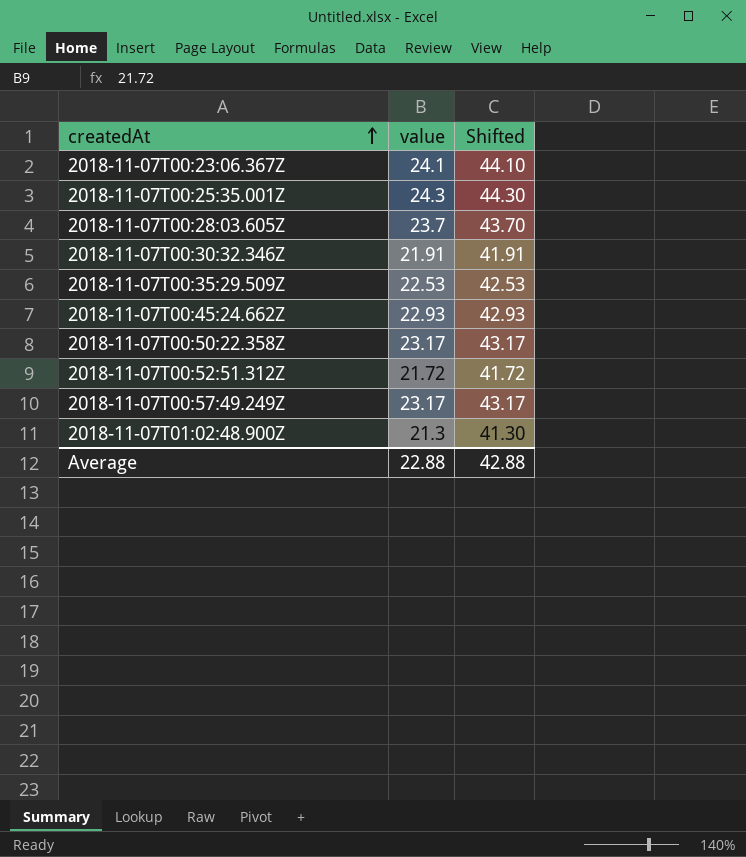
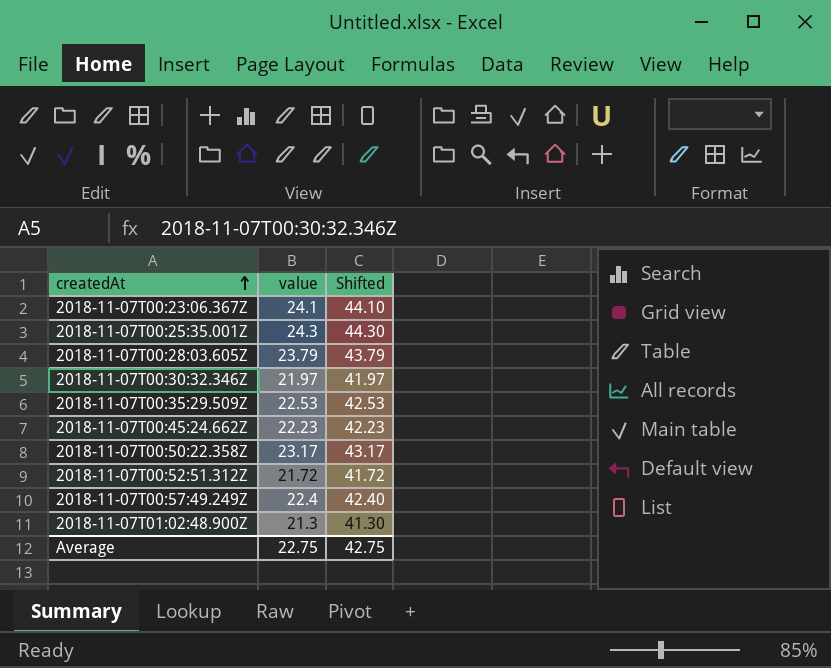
2018-11-07T00:28:03.605Z | value: 23.7 -> 23.79
2018-11-07T00:28:03.605Z | Shifted: 43.70 -> 43.79
2018-11-07T00:30:32.346Z | value: 21.91 -> 21.97
2018-11-07T00:30:32.346Z | Shifted: 41.91 -> 41.97
2018-11-07T00:45:24.662Z | value: 22.93 -> 22.23
2018-11-07T00:45:24.662Z | Shifted: 42.93 -> 42.23
2018-11-07T00:57:49.249Z | value: 23.17 -> 22.4
2018-11-07T00:57:49.249Z | Shifted: 43.17 -> 42.40
Average | value: 22.88 -> 22.75
Average | Shifted: 42.88 -> 42.75

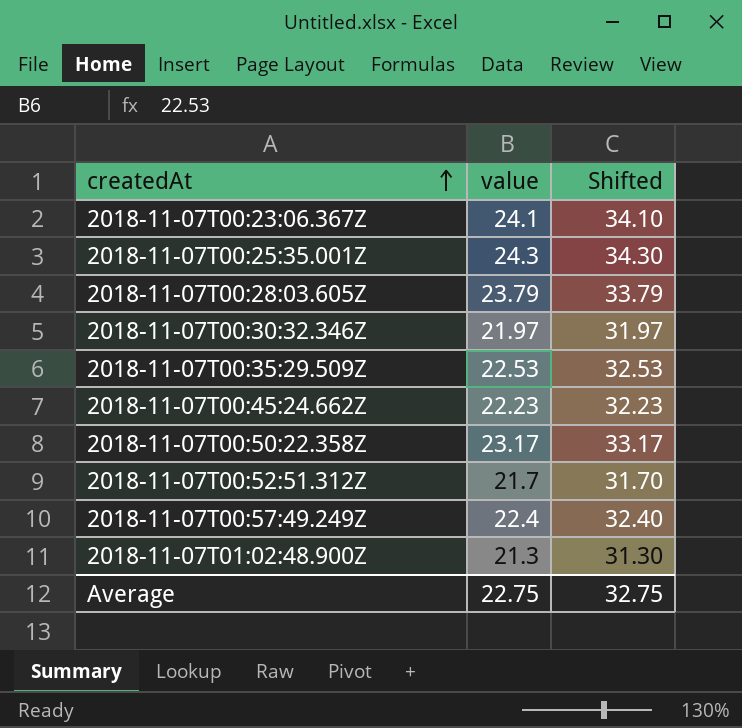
column Shifted | formula: [value] + 20 -> [value] + 10
2018-11-07T00:52:51.312Z | value: 21.72 -> 21.7
Average | Shifted: 42.75 -> 32.75

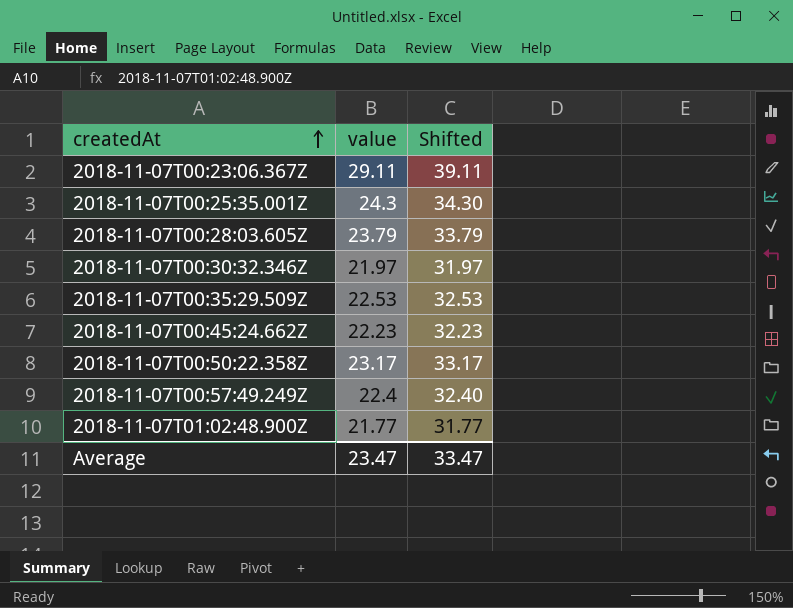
row 2018-11-07T00:52:51.312Z: 21.7 | 31.70 -> none
2018-11-07T00:23:06.367Z | value: 24.1 -> 29.11
2018-11-07T00:23:06.367Z | Shifted: 34.10 -> 39.11
2018-11-07T01:02:48.900Z | value: 21.3 -> 21.77
2018-11-07T01:02:48.900Z | Shifted: 31.30 -> 31.77
Average | value: 22.75 -> 23.47
Average | Shifted: 32.75 -> 33.47

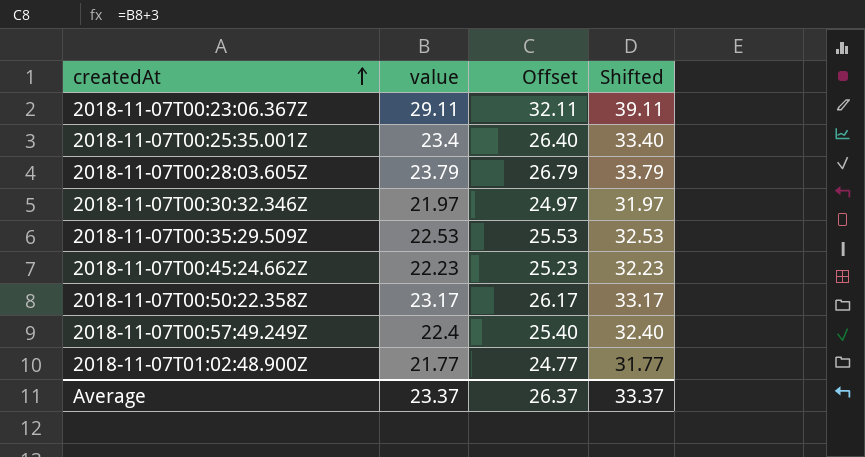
column Offset | formula: none -> [value] + 3
2018-11-07T00:25:35.001Z | value: 24.3 -> 23.4
2018-11-07T00:25:35.001Z | Shifted: 34.30 -> 33.40
Average | value: 23.47 -> 23.37
Average | Shifted: 33.47 -> 33.37

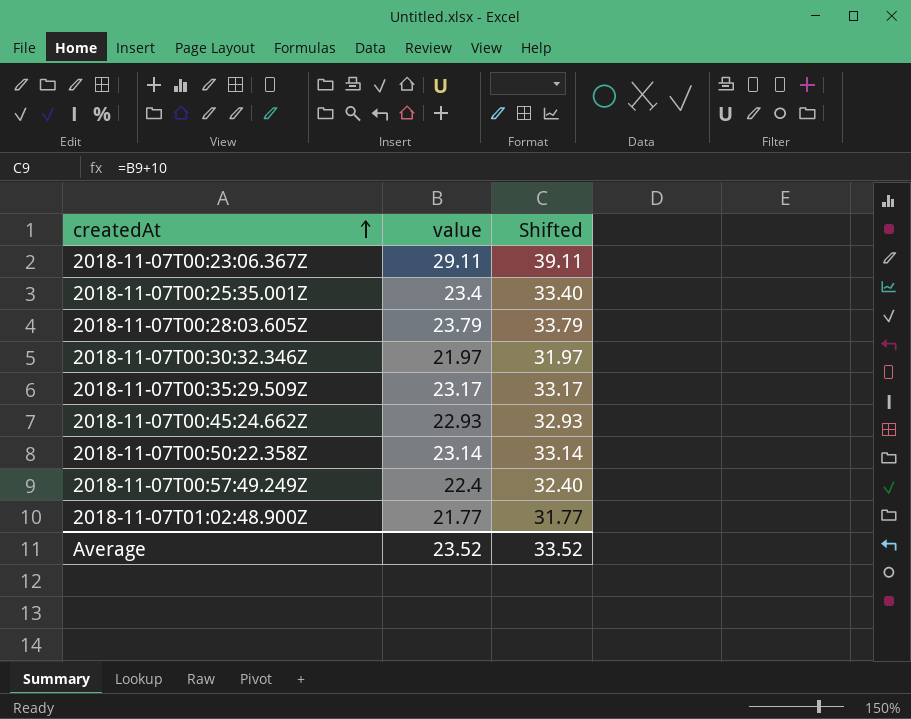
column Offset | formula: [value] + 3 -> none
2018-11-07T00:35:29.509Z | value: 22.53 -> 23.17
2018-11-07T00:35:29.509Z | Shifted: 32.53 -> 33.17
2018-11-07T00:45:24.662Z | value: 22.23 -> 22.93
2018-11-07T00:45:24.662Z | Shifted: 32.23 -> 32.93
2018-11-07T00:50:22.358Z | value: 23.17 -> 23.14
2018-11-07T00:50:22.358Z | Shifted: 33.17 -> 33.14
Average | value: 23.37 -> 23.52
Average | Shifted: 33.37 -> 33.52

